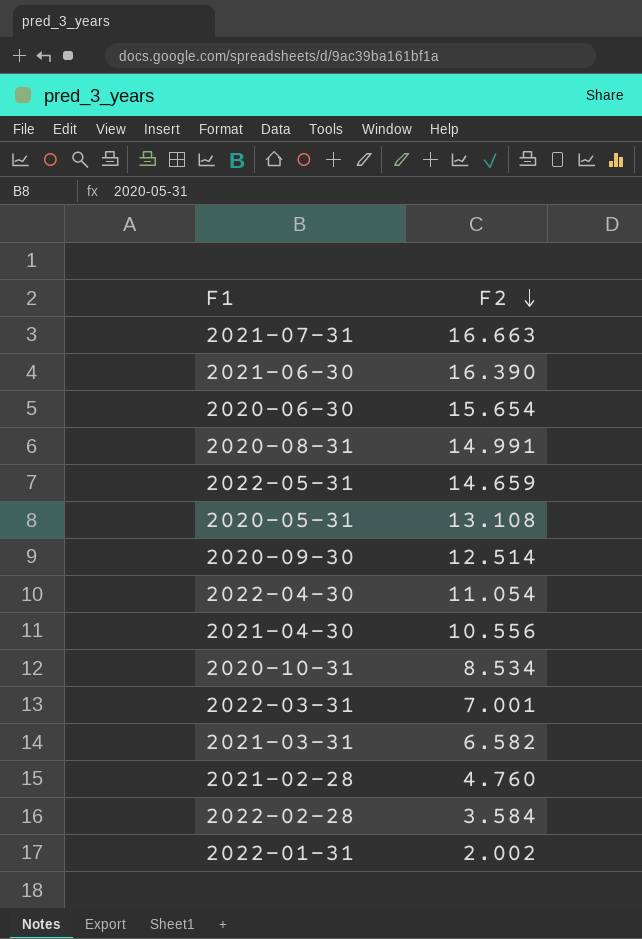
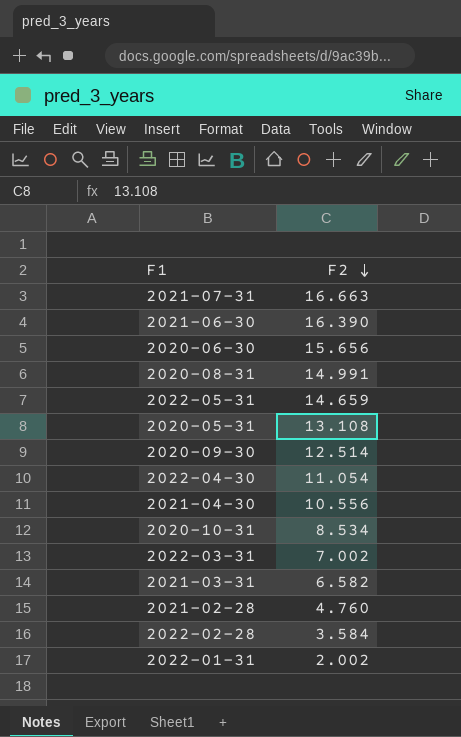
2020-06-30 | F2: 15.654 -> 15.656
2022-03-31 | F2: 7.001 -> 7.002

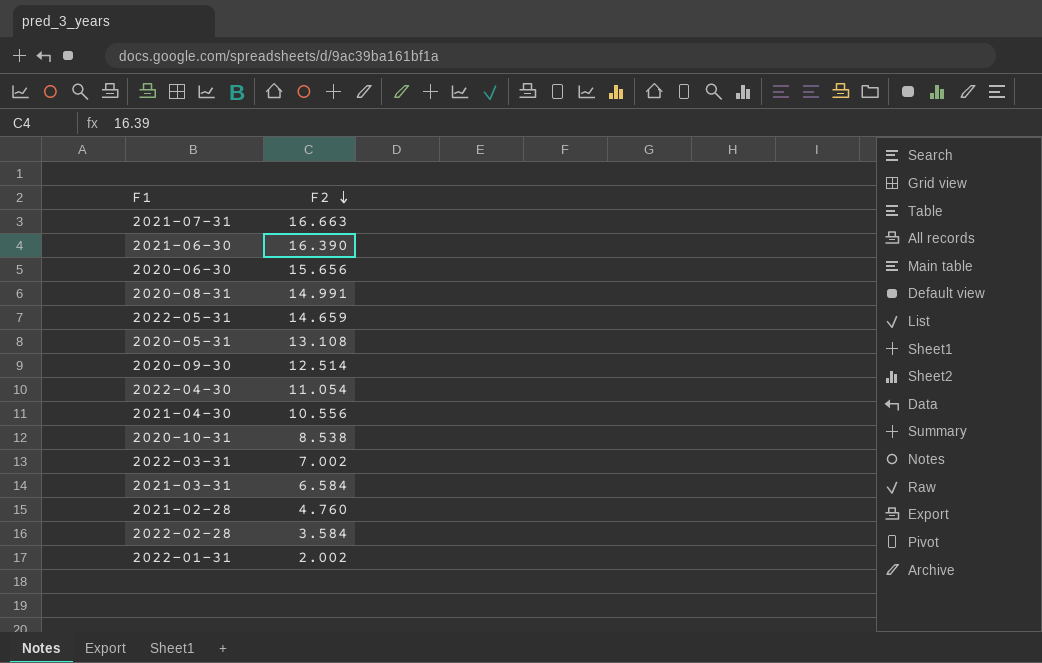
2020-10-31 | F2: 8.534 -> 8.538
2021-03-31 | F2: 6.582 -> 6.584

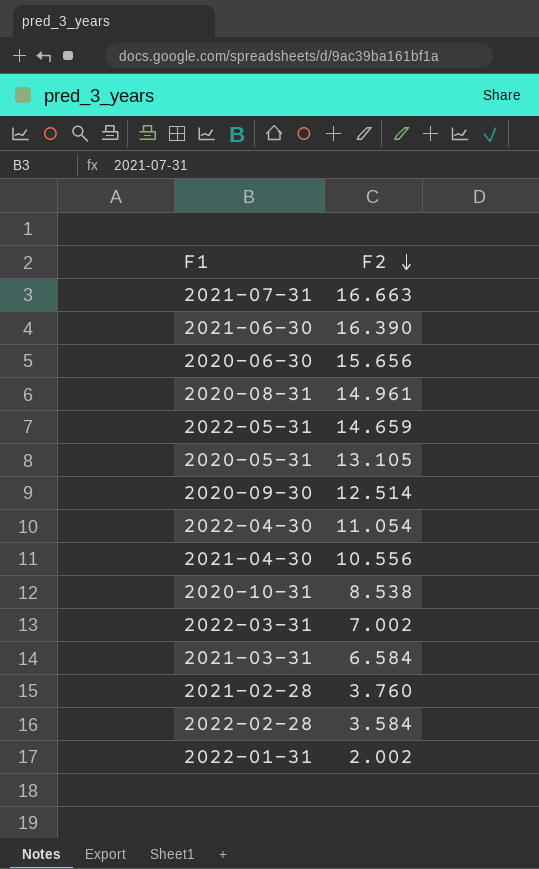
2020-08-31 | F2: 14.991 -> 14.961
2020-05-31 | F2: 13.108 -> 13.105
2021-02-28 | F2: 4.760 -> 3.760

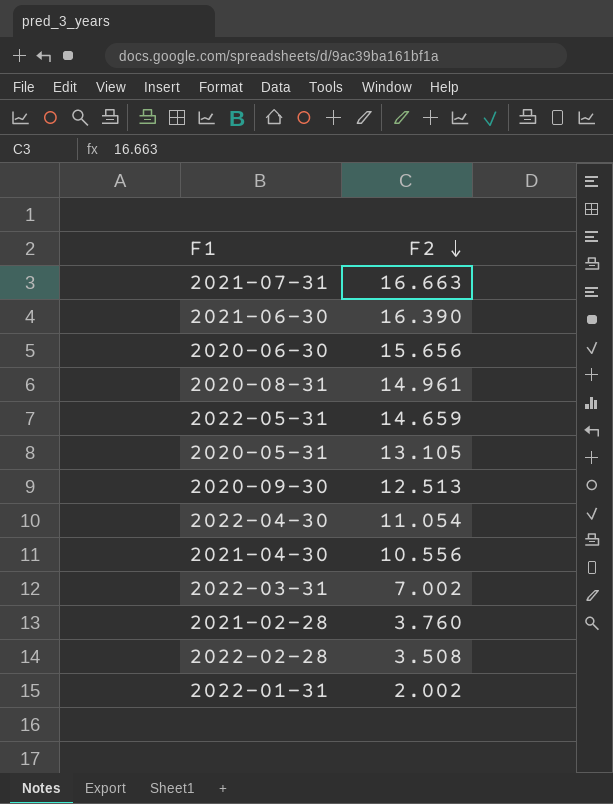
row 2020-10-31: 8.538 -> none
row 2021-03-31: 6.584 -> none
2020-09-30 | F2: 12.514 -> 12.513
2022-02-28 | F2: 3.584 -> 3.508

